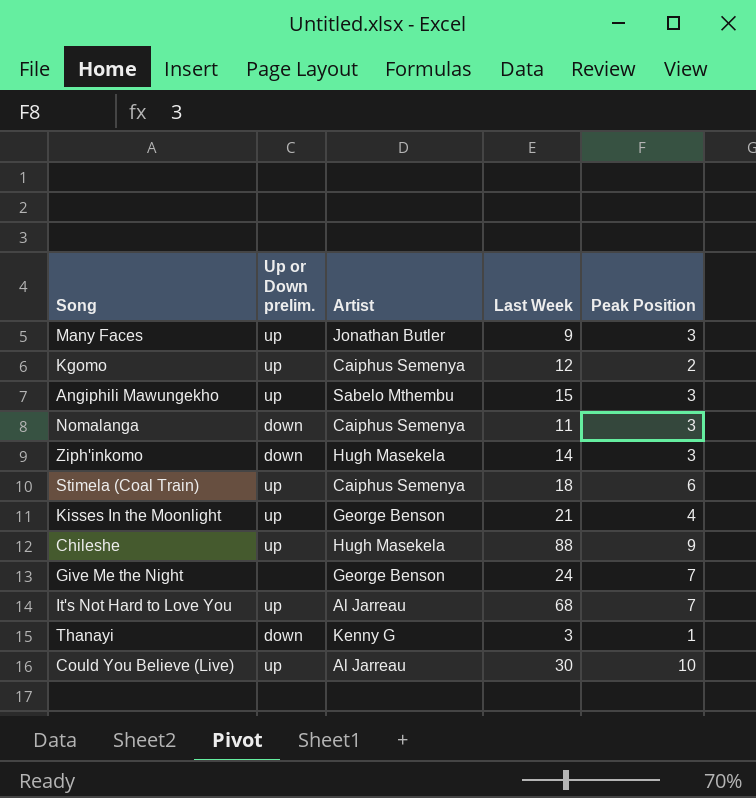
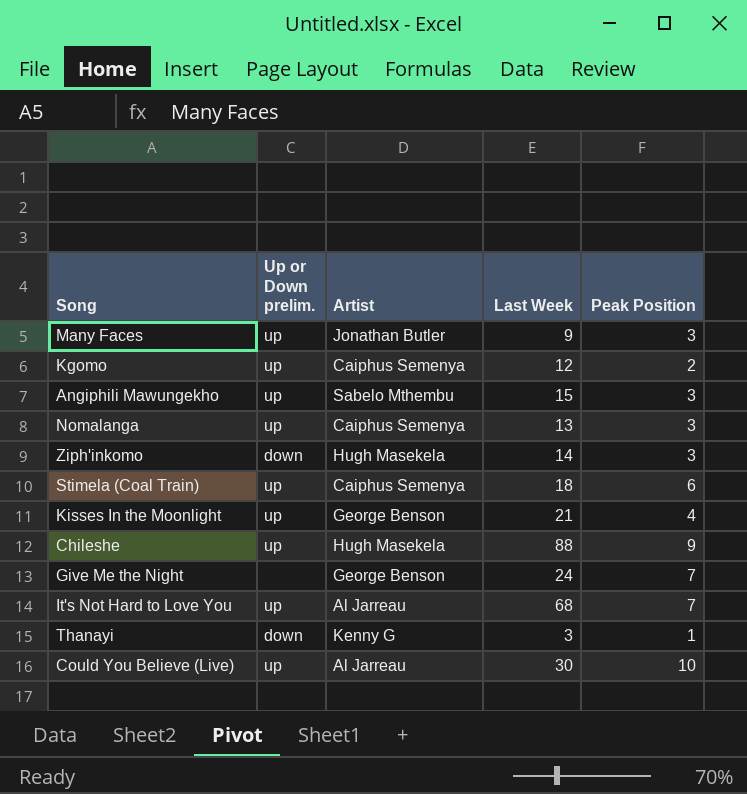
Nomalanga | Up or Down prelim.: down -> up
Nomalanga | Last Week: 11 -> 13

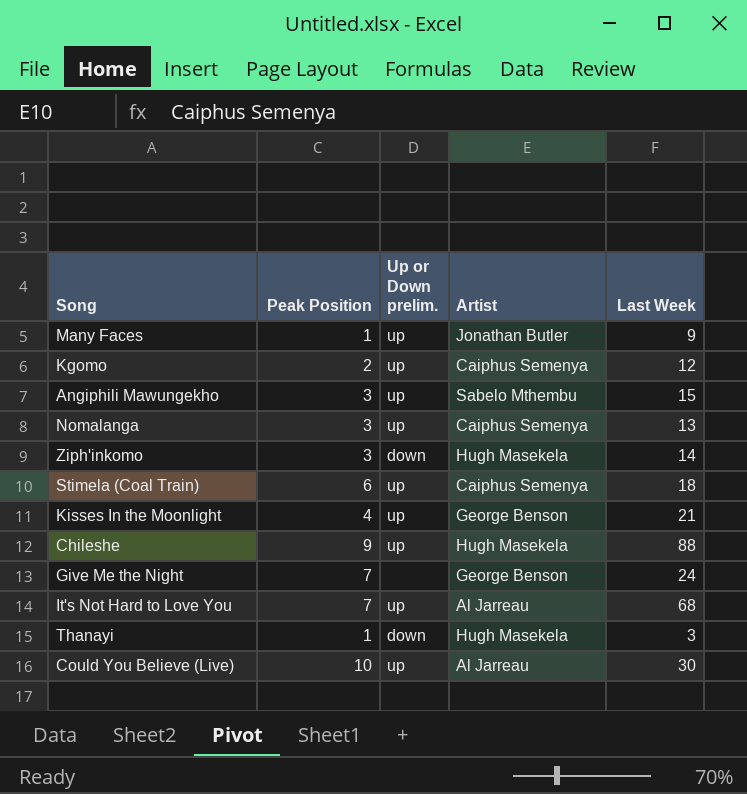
column Peak Position | position: 5 -> 2
Many Faces | Peak Position: 3 -> 1
Thanayi | Artist: Kenny G -> Hugh Masekela

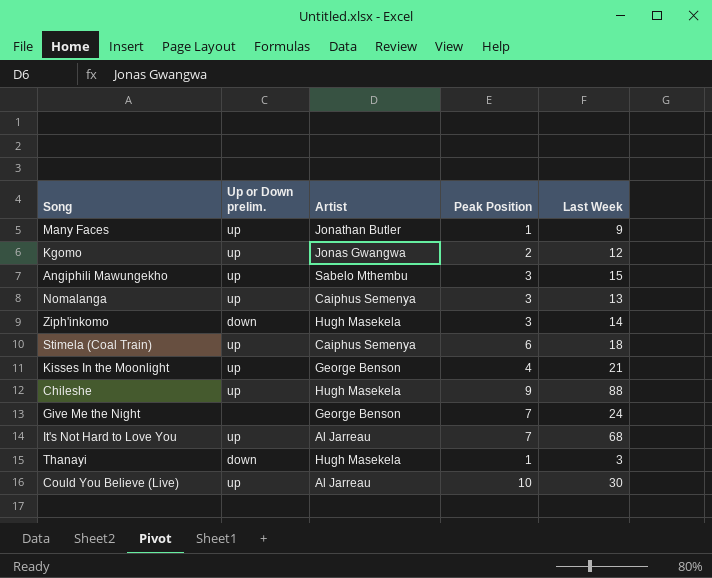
column Peak Position | position: 2 -> 4
Kgomo | Artist: Caiphus Semenya -> Jonas Gwangwa

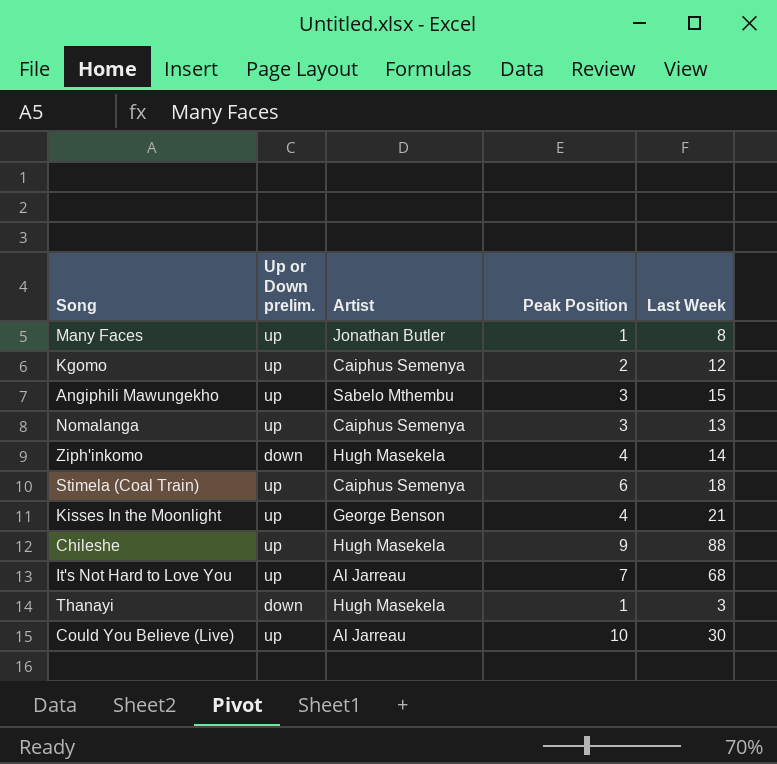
row Give Me the Night: none | George Benson | 7 | 24 -> none
Many Faces | Last Week: 9 -> 8
Kgomo | Artist: Jonas Gwangwa -> Caiphus Semenya
Ziph'inkomo | Peak Position: 3 -> 4

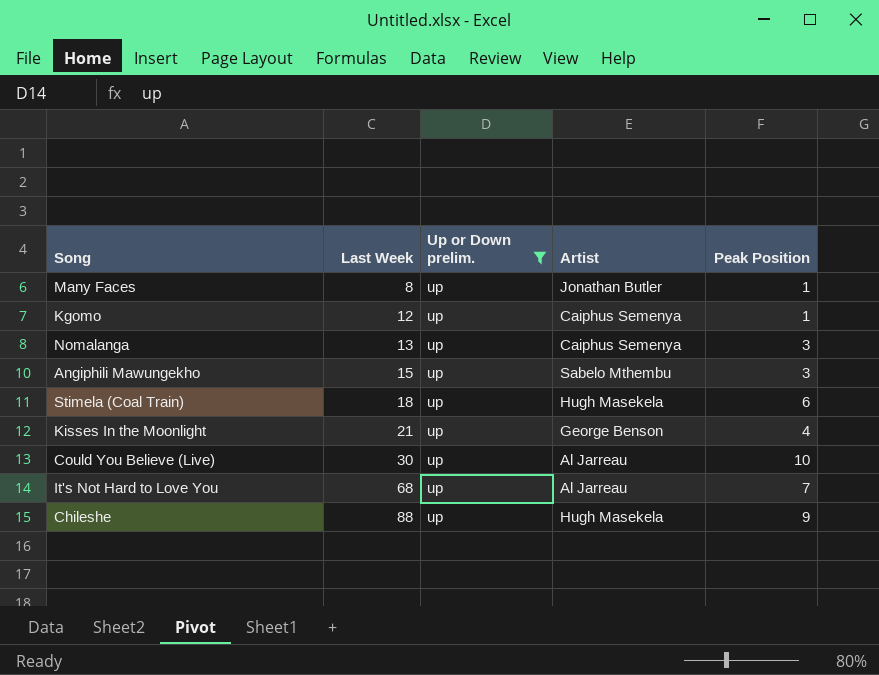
filter: none -> Up or Down prelim. = up
row order: none -> Last Week ascending
column Last Week | position: 5 -> 2
Kgomo | Peak Position: 2 -> 1
Stimela (Coal Train) | Artist: Caiphus Semenya -> Hugh Masekela

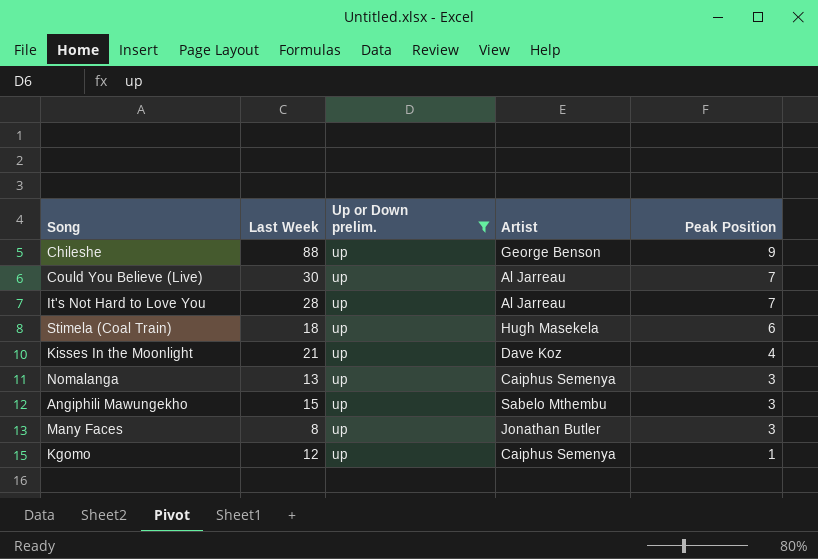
row order: Last Week ascending -> Peak Position descending
Chileshe | Artist: Hugh Masekela -> George Benson
Could You Believe (Live) | Peak Position: 10 -> 7
It's Not Hard to Love You | Last Week: 68 -> 28
Kisses In the Moonlight | Artist: George Benson -> Dave Koz
Many Faces | Peak Position: 1 -> 3

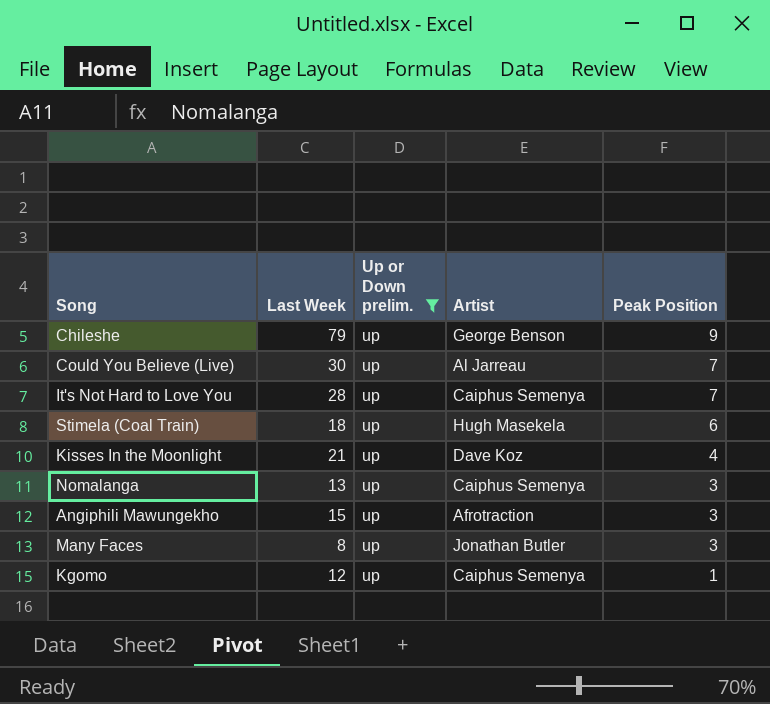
Chileshe | Last Week: 88 -> 79
It's Not Hard to Love You | Artist: Al Jarreau -> Caiphus Semenya
Angiphili Mawungekho | Artist: Sabelo Mthembu -> Afrotraction

